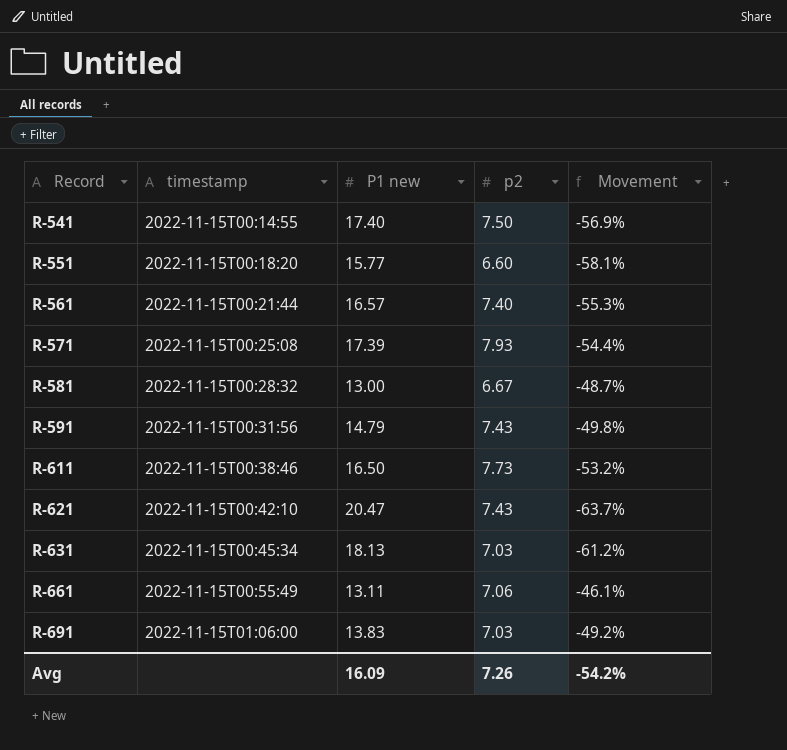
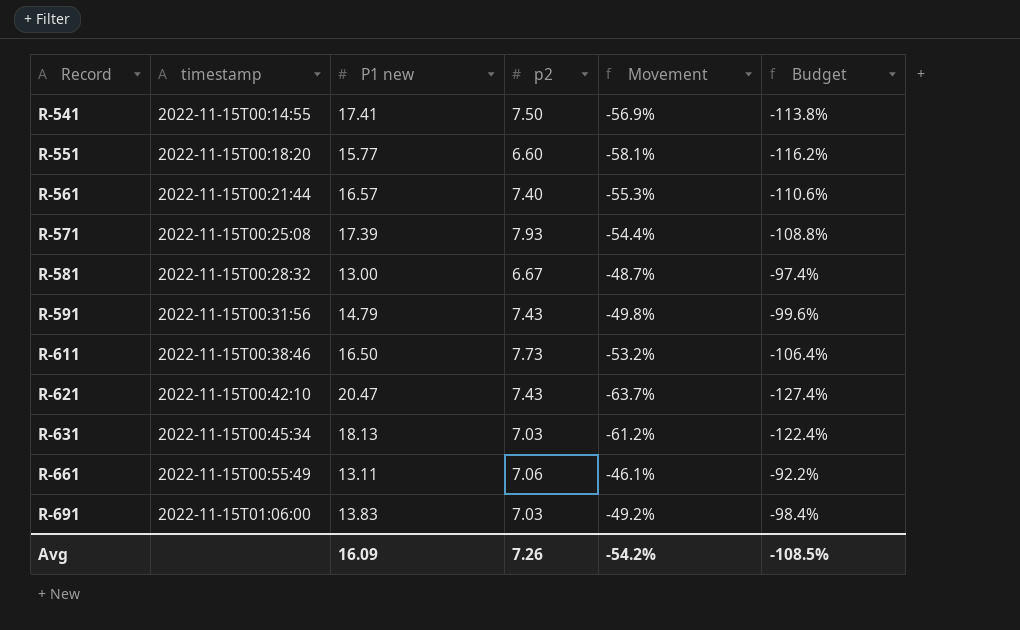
column Budget | formula: none -> [Movement] * 2
R-541 | P1 new: 17.40 -> 17.41

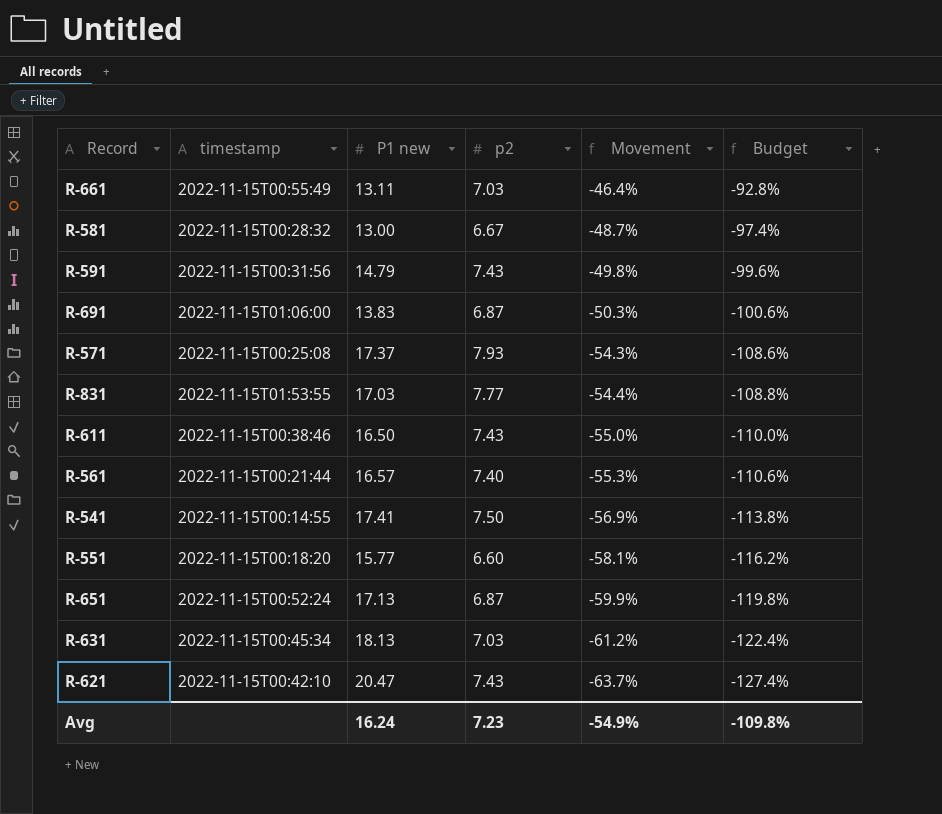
row order: Record ascending -> Movement descending
R-661 | p2: 7.06 -> 7.03
R-661 | Movement: -46.1% -> -46.4%
R-661 | Budget: -92.2% -> -92.8%
R-691 | p2: 7.03 -> 6.87
R-691 | Movement: -49.2% -> -50.3%
R-691 | Budget: -98.4% -> -100.6%
R-571 | P1 new: 17.39 -> 17.37
R-571 | Movement: -54.4% -> -54.3%
R-571 | Budget: -108.8% -> -108.6%
row R-831: none -> 2022-11-15T01:53:55 | 17.03 | 7.77 | -54.4% | -108.8%
R-611 | p2: 7.73 -> 7.43
R-611 | Movement: -53.2% -> -55.0%
R-611 | Budget: -106.4% -> -110.0%
row R-651: none -> 2022-11-15T00:52:24 | 17.13 | 6.87 | -59.9% | -119.8%
Avg | P1 new: 16.09 -> 16.24
Avg | p2: 7.26 -> 7.23
Avg | Movement: -54.2% -> -54.9%
Avg | Budget: -108.5% -> -109.8%

